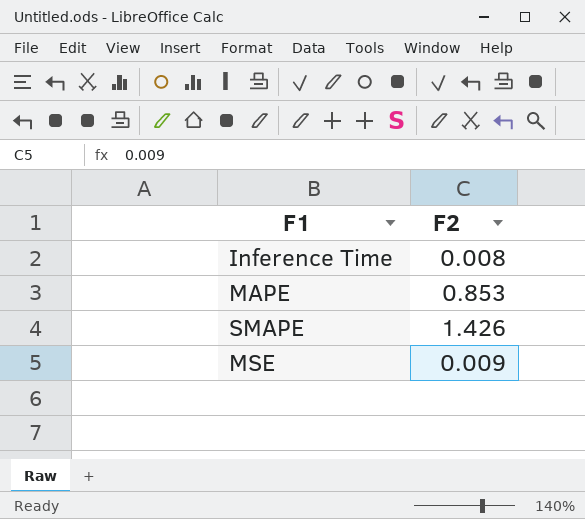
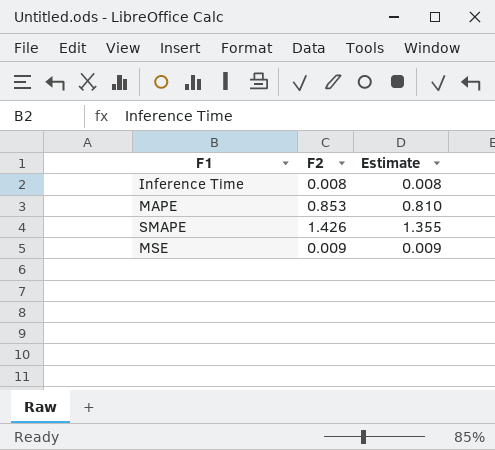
column Estimate | formula: none -> [F2] * 0.95

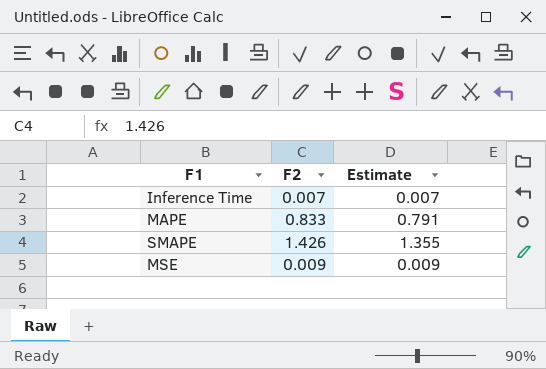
Inference Time | F2: 0.008 -> 0.007
Inference Time | Estimate: 0.008 -> 0.007
MAPE | F2: 0.853 -> 0.833
MAPE | Estimate: 0.810 -> 0.791

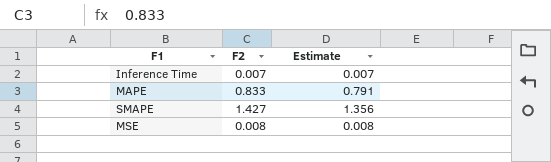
SMAPE | F2: 1.426 -> 1.427
SMAPE | Estimate: 1.355 -> 1.356
MSE | F2: 0.009 -> 0.008
MSE | Estimate: 0.009 -> 0.008

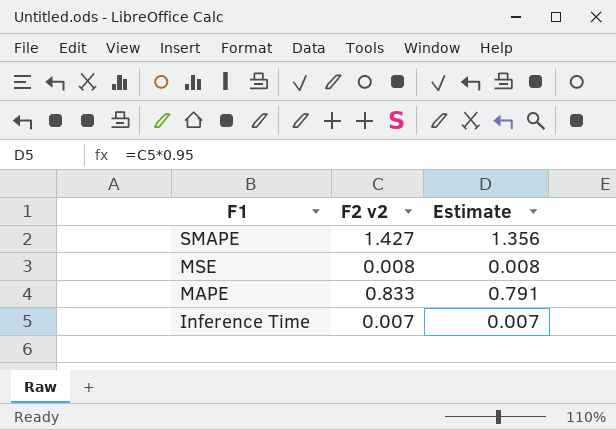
row order: none -> F1 descending
column name: F2 -> F2 v2

